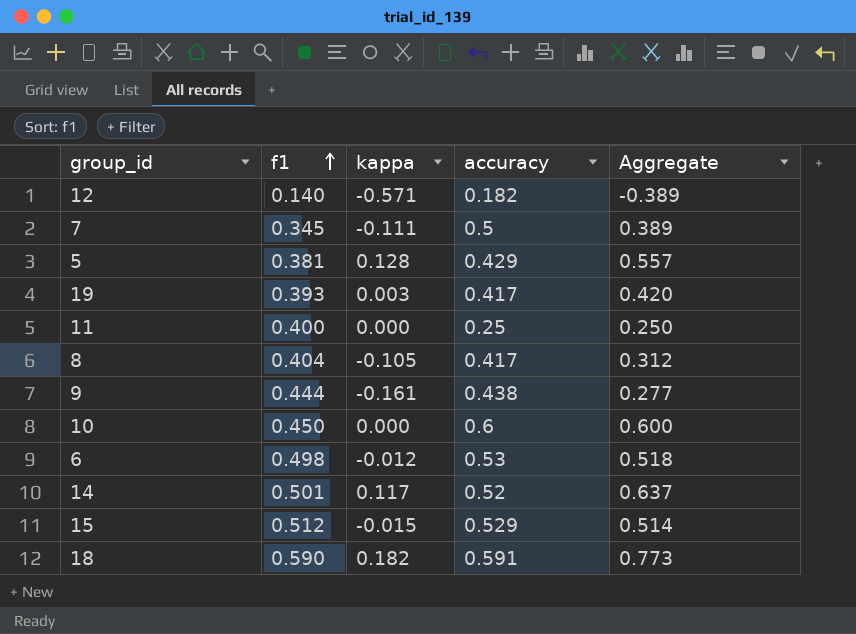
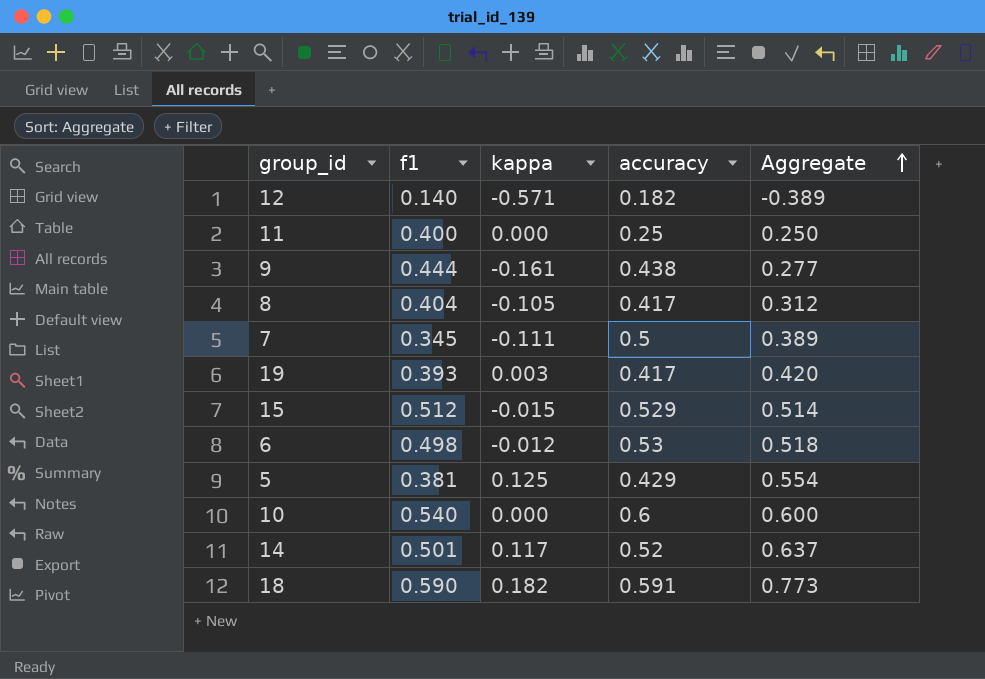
row order: f1 ascending -> Aggregate ascending
5 | kappa: 0.128 -> 0.125
5 | Aggregate: 0.557 -> 0.554
10 | f1: 0.450 -> 0.540

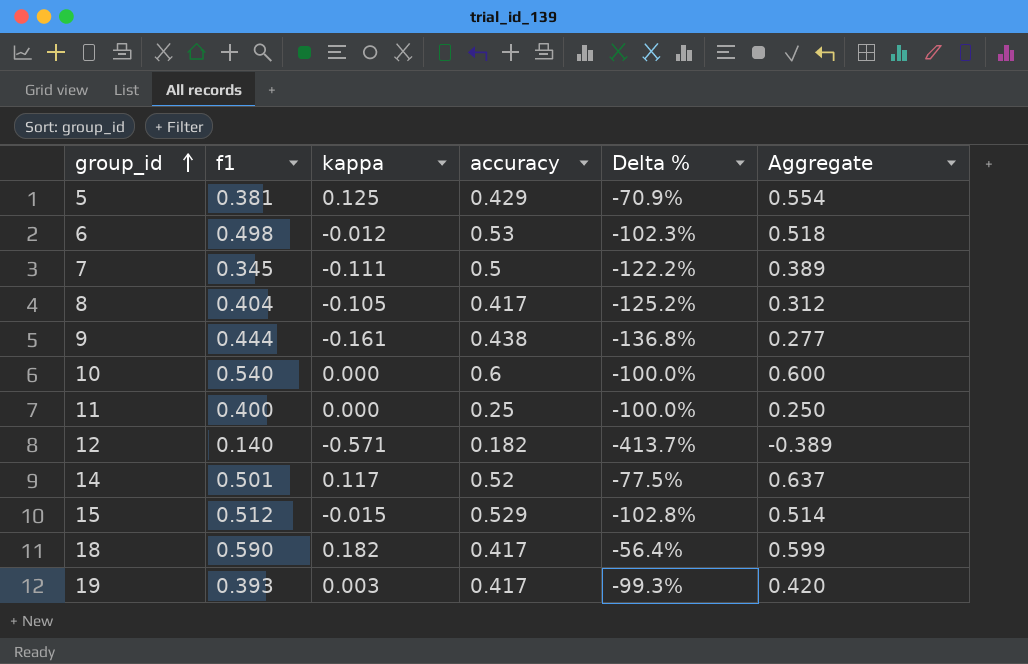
row order: Aggregate ascending -> group_id ascending
column Delta % | formula: none -> ([kappa] - [accuracy]) / [accuracy]
18 | accuracy: 0.591 -> 0.417
18 | Aggregate: 0.773 -> 0.599

